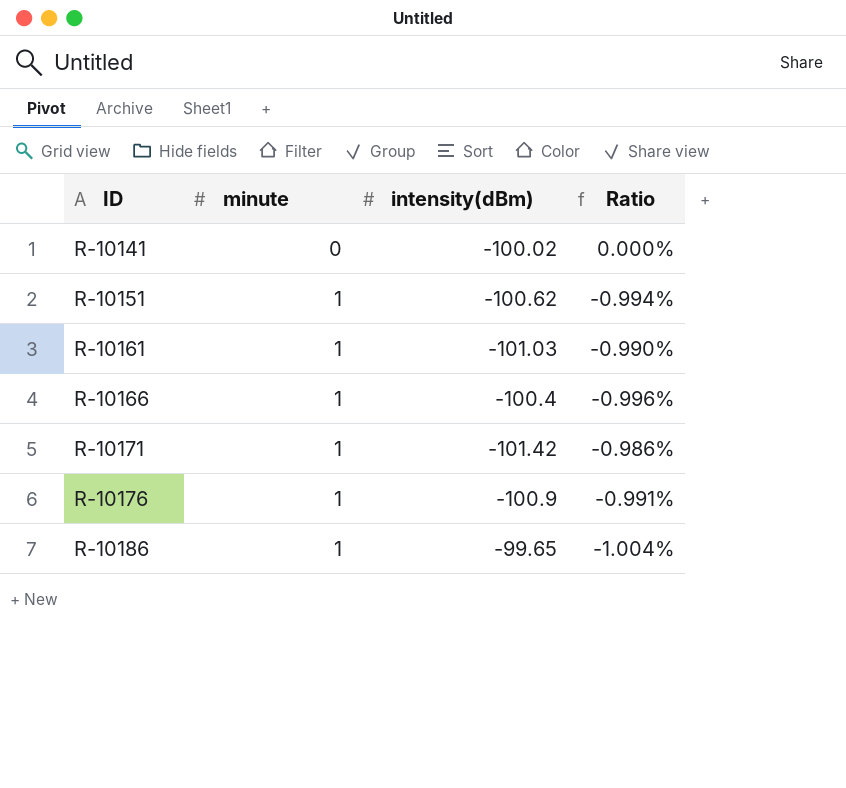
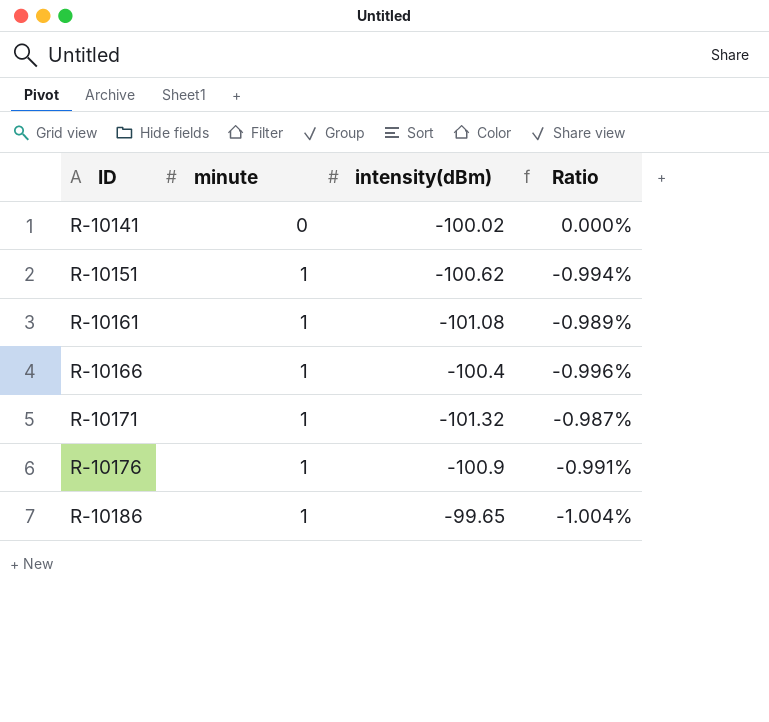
R-10161 | intensity(dBm): -101.03 -> -101.08
R-10161 | Ratio: -0.990% -> -0.989%
R-10171 | intensity(dBm): -101.42 -> -101.32
R-10171 | Ratio: -0.986% -> -0.987%

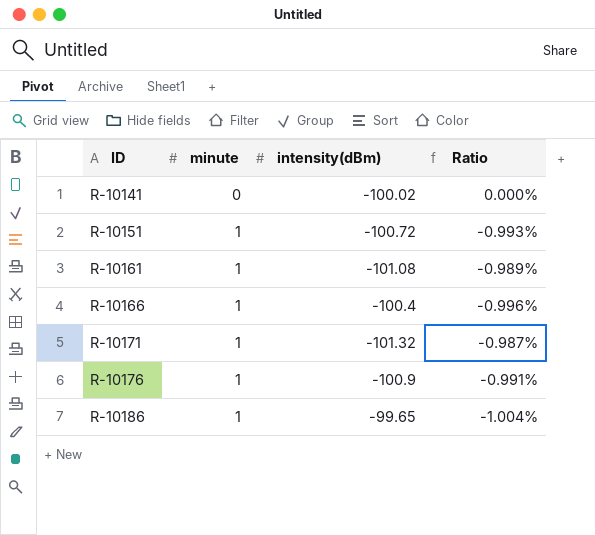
R-10151 | intensity(dBm): -100.62 -> -100.72
R-10151 | Ratio: -0.994% -> -0.993%

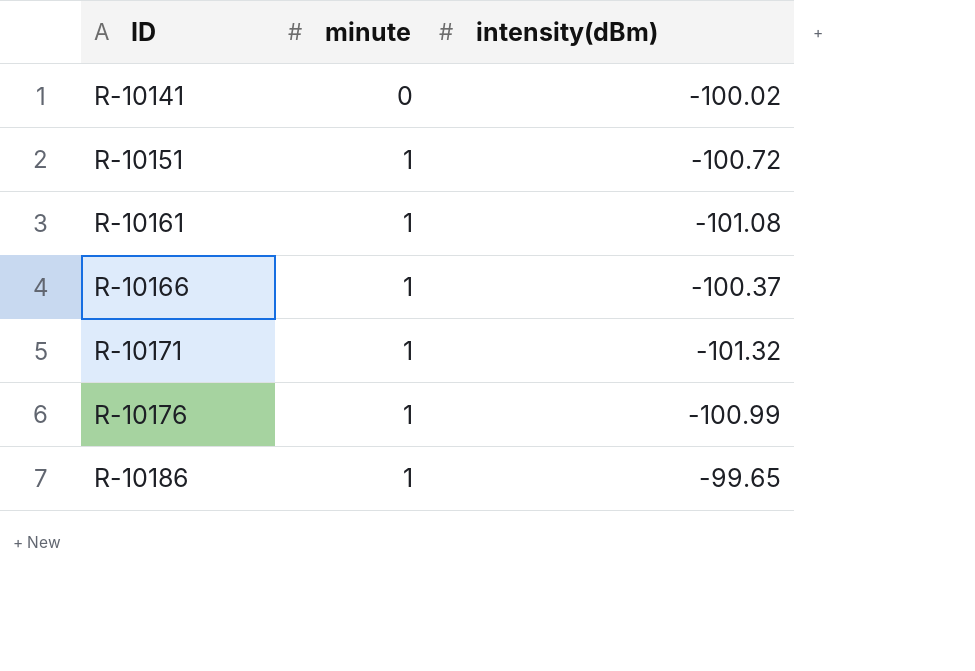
column Ratio | formula: [minute] / [intensity(dBm)] -> none
R-10166 | intensity(dBm): -100.4 -> -100.37
R-10176 | intensity(dBm): -100.9 -> -100.99

